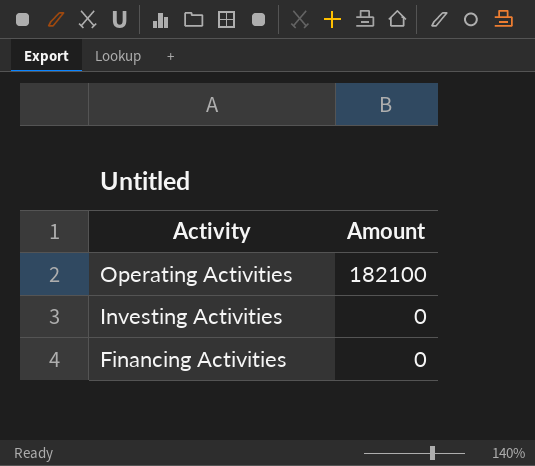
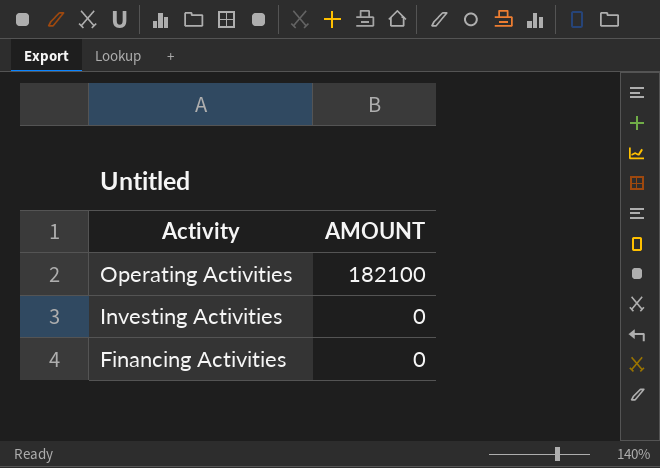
column name: Amount -> AMOUNT

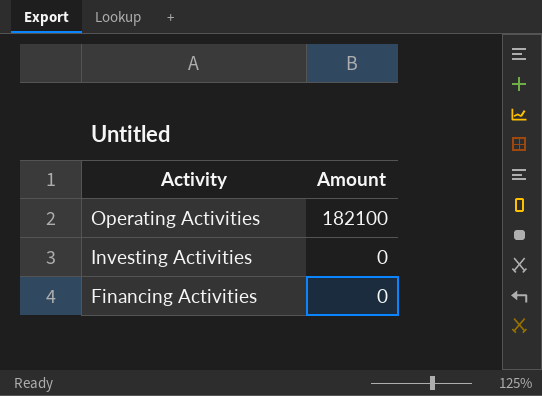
column name: AMOUNT -> Amount

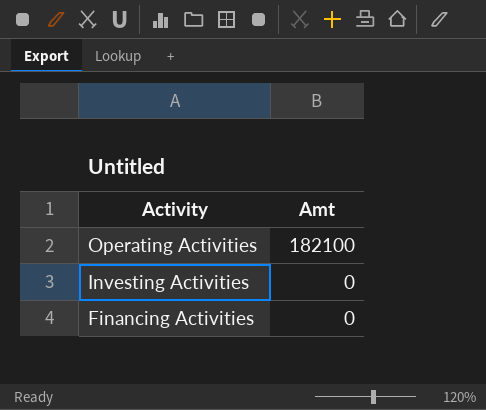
column name: Amount -> Amt

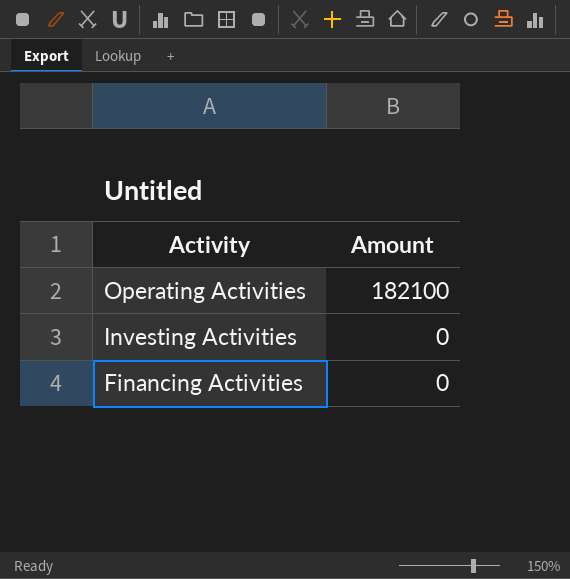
column name: Amt -> Amount

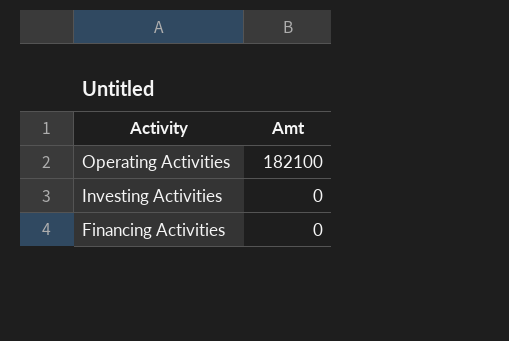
column name: Amount -> Amt

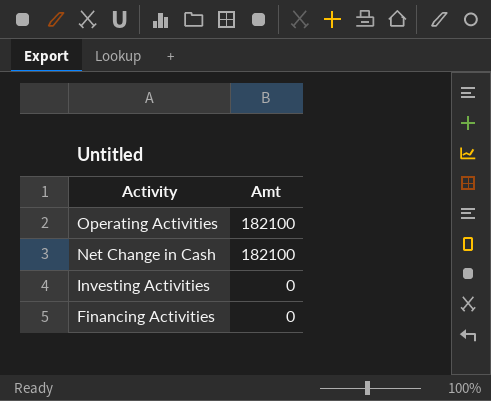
row Net Change in Cash: none -> 182100

